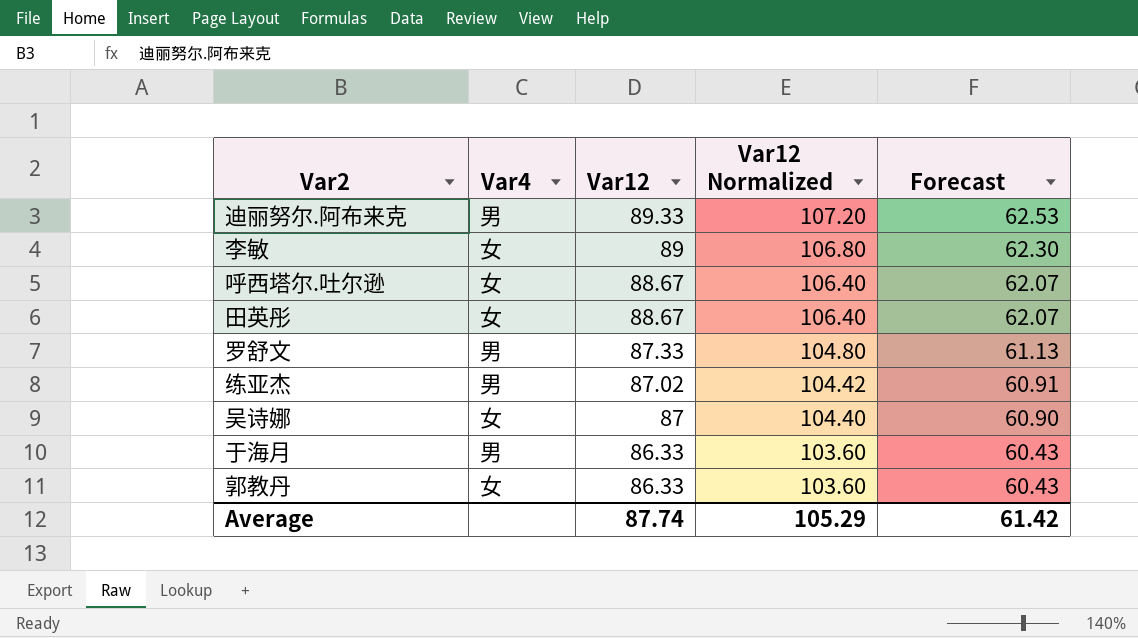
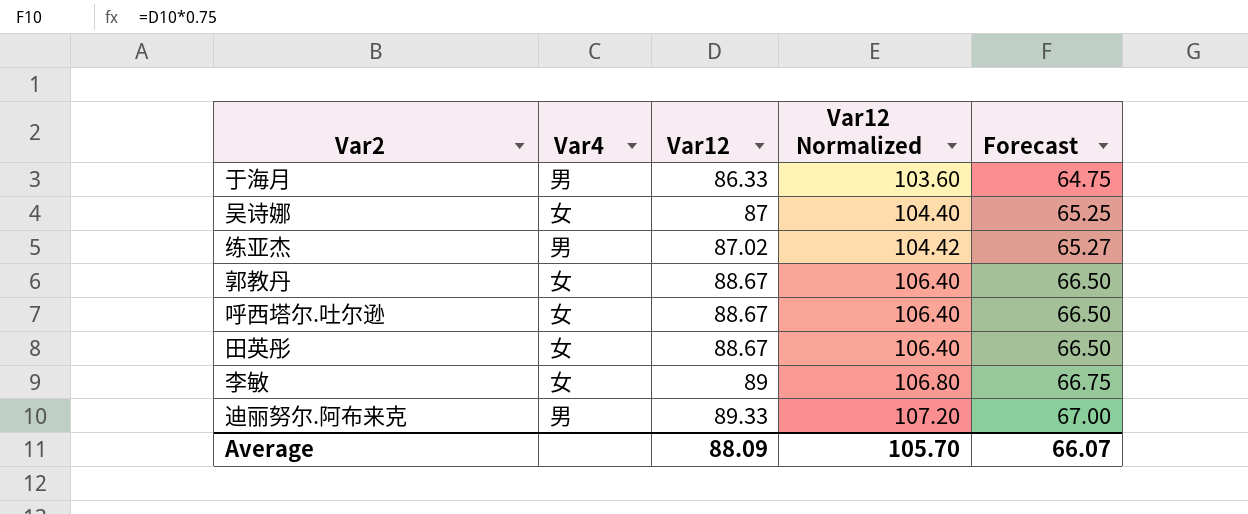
row order: Var12 descending -> Var12 ascending
column Forecast | formula: [Var12] * 0.7 -> [Var12] * 0.75
row 罗舒文: 男 | 87.33 | 104.80 | 61.13 -> none
郭教丹 | Var12: 86.33 -> 88.67
郭教丹 | Var12 Normalized: 103.60 -> 106.40
Average | Var12: 87.74 -> 88.09
Average | Var12 Normalized: 105.29 -> 105.70
Average | Forecast: 61.42 -> 66.07

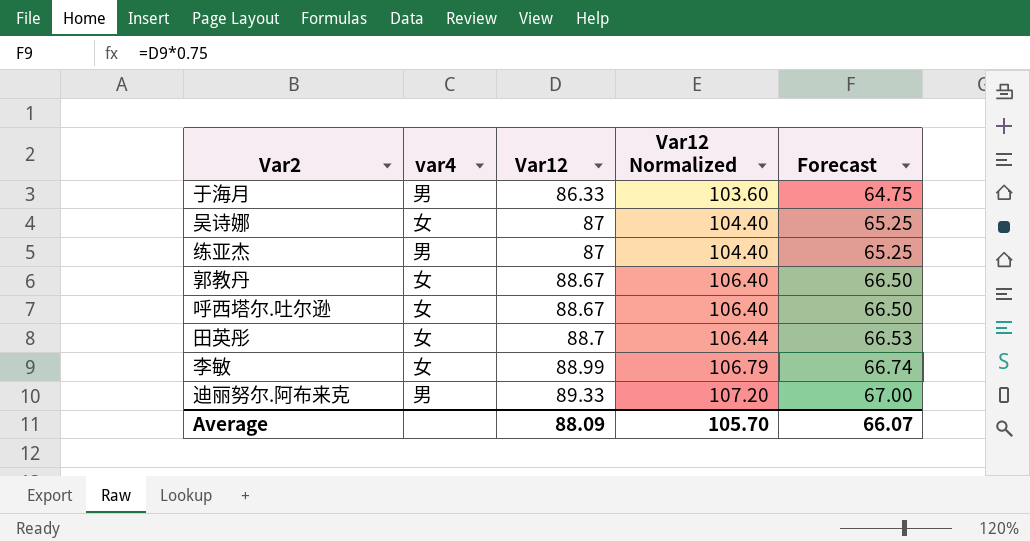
column name: Var4 -> var4
练亚杰 | Var12: 87.02 -> 87
练亚杰 | Var12 Normalized: 104.42 -> 104.40
练亚杰 | Forecast: 65.27 -> 65.25
田英彤 | Var12: 88.67 -> 88.7
田英彤 | Var12 Normalized: 106.40 -> 106.44
田英彤 | Forecast: 66.50 -> 66.53
李敏 | Var12: 89 -> 88.99
李敏 | Var12 Normalized: 106.80 -> 106.79
李敏 | Forecast: 66.75 -> 66.74

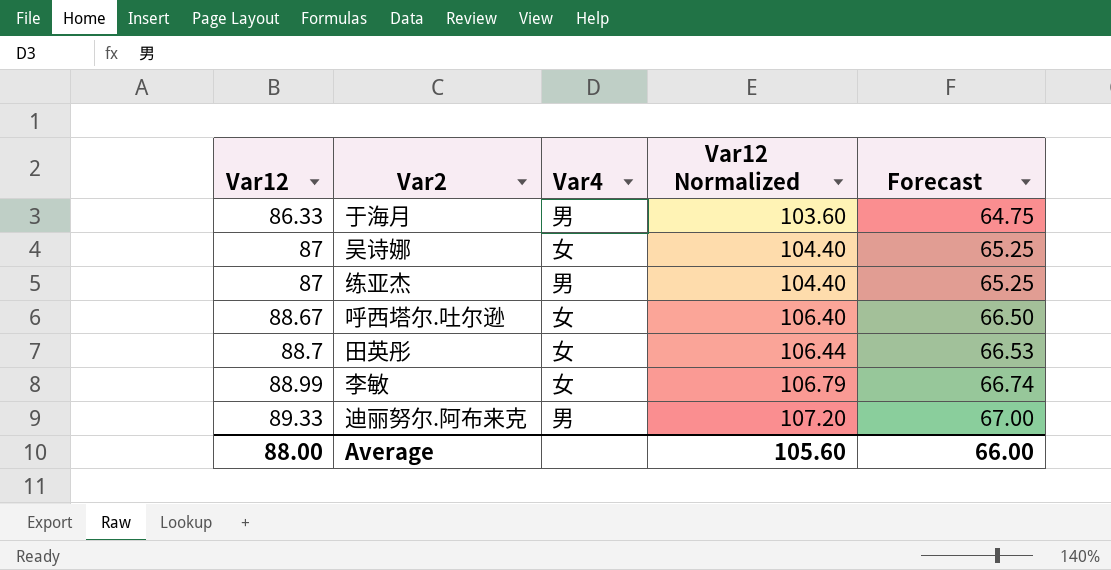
column Var12 | position: 3 -> 1
column name: var4 -> Var4
row 郭教丹: 女 | 88.67 | 106.40 | 66.50 -> none
Average | Var12: 88.09 -> 88.00
Average | Var12 Normalized: 105.70 -> 105.60
Average | Forecast: 66.07 -> 66.00

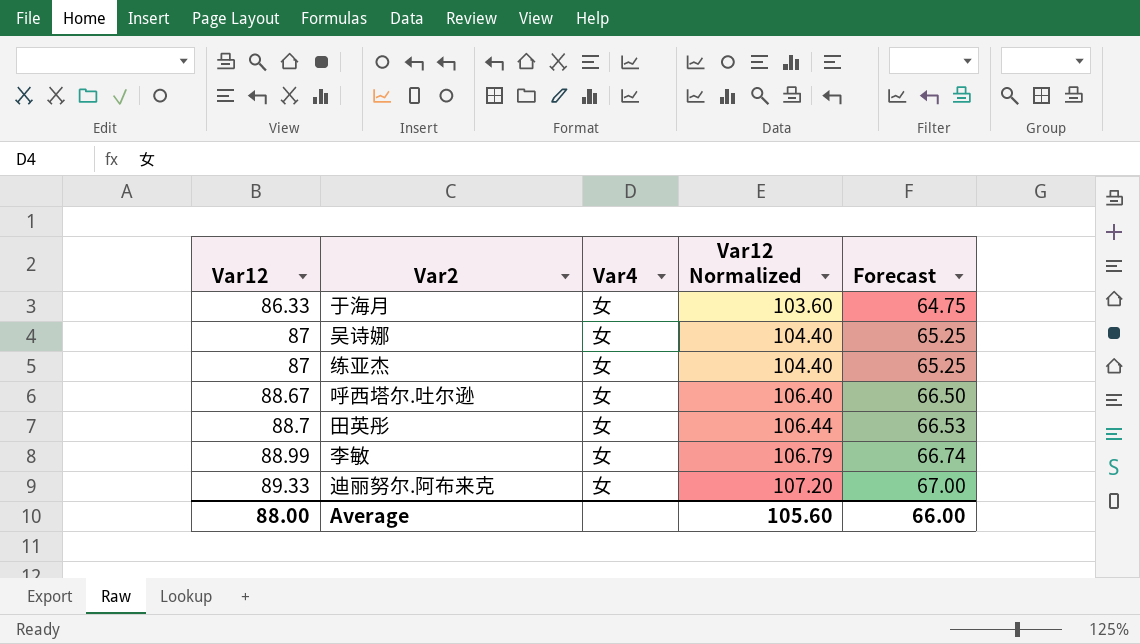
于海月 | Var4: 男 -> 女
练亚杰 | Var4: 男 -> 女
迪丽努尔.阿布来克 | Var4: 男 -> 女

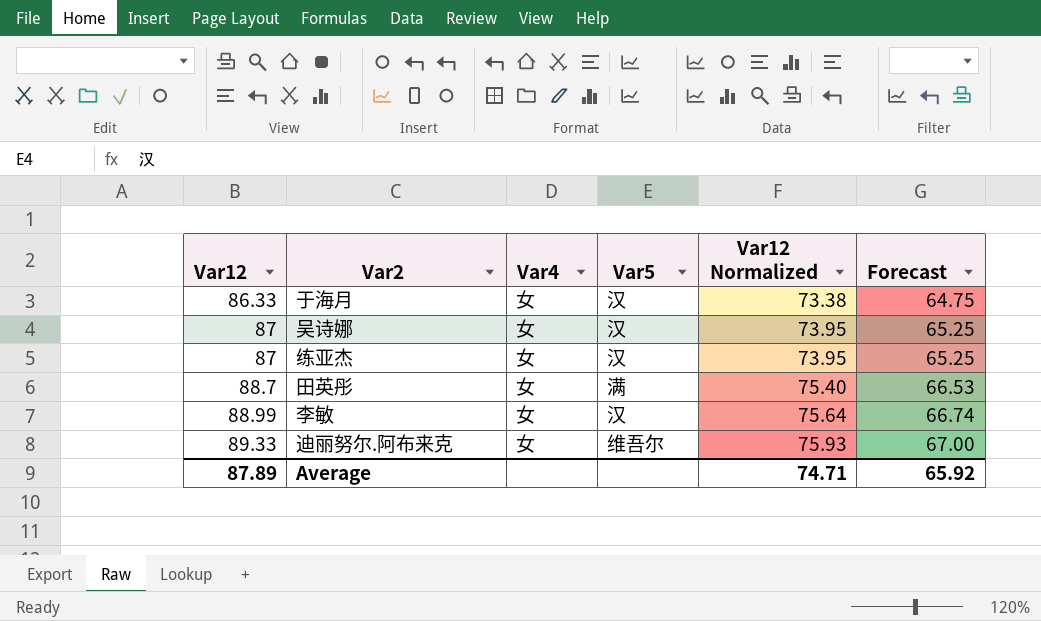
column Var5 | position: none -> 4
column Var12 Normalized | formula: [Var12] * 1.2 -> [Var12] * 0.85
row 呼西塔尔.吐尔逊: 88.67 | 女 | 106.40 | 66.50 -> none
Average | Var12: 88.00 -> 87.89
Average | Var12 Normalized: 105.60 -> 74.71
Average | Forecast: 66.00 -> 65.92

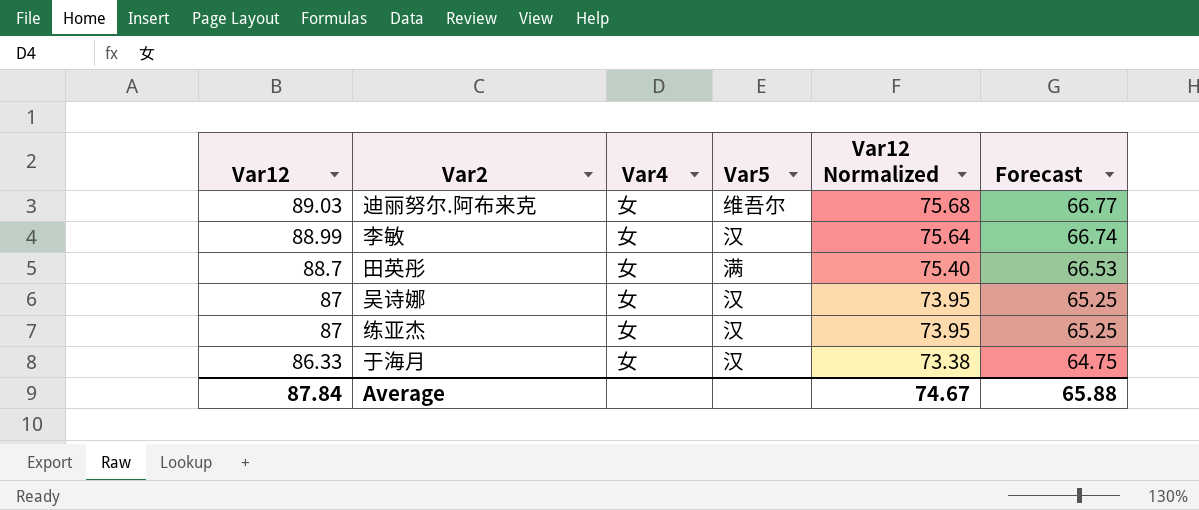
row order: Var12 ascending -> Var12 descending
迪丽努尔.阿布来克 | Var12: 89.33 -> 89.03
迪丽努尔.阿布来克 | Var12 Normalized: 75.93 -> 75.68
迪丽努尔.阿布来克 | Forecast: 67.00 -> 66.77
Average | Var12: 87.89 -> 87.84
Average | Var12 Normalized: 74.71 -> 74.67
Average | Forecast: 65.92 -> 65.88

